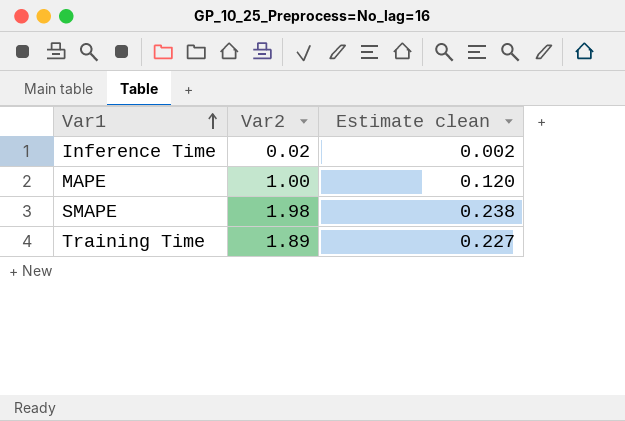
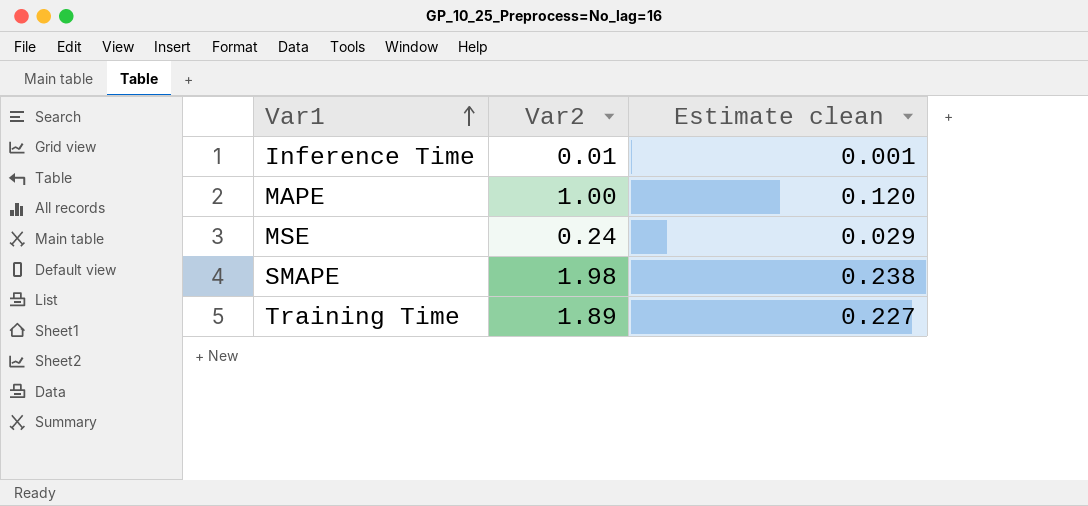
Inference Time | Var2: 0.02 -> 0.01
Inference Time | Estimate clean: 0.002 -> 0.001
row MSE: none -> 0.24 | 0.029

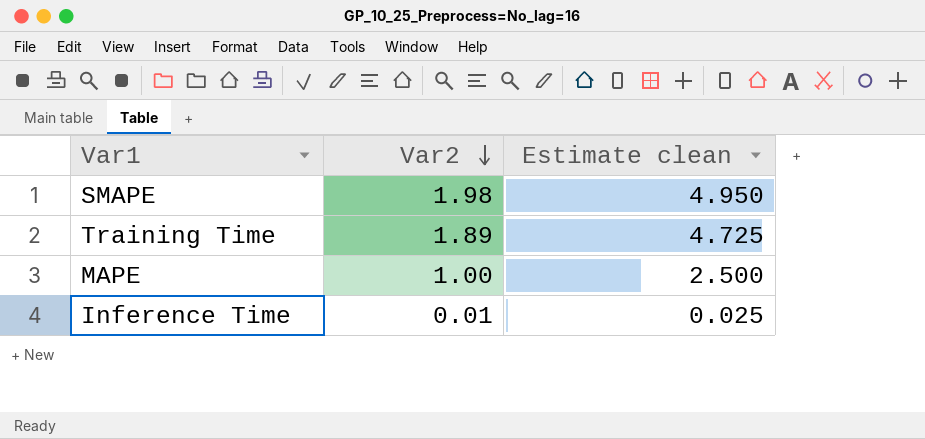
row order: Var1 ascending -> Var2 descending
column Estimate clean | formula: [Var2] * 0.12 -> [Var2] * 2.5
row MSE: 0.24 | 0.029 -> none

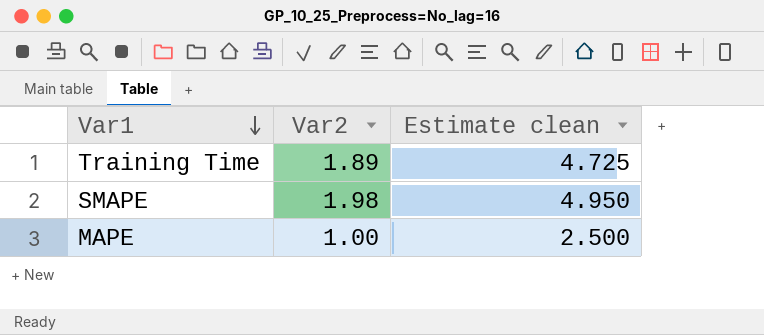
row order: Var2 descending -> Var1 descending
row Inference Time: 0.01 | 0.025 -> none

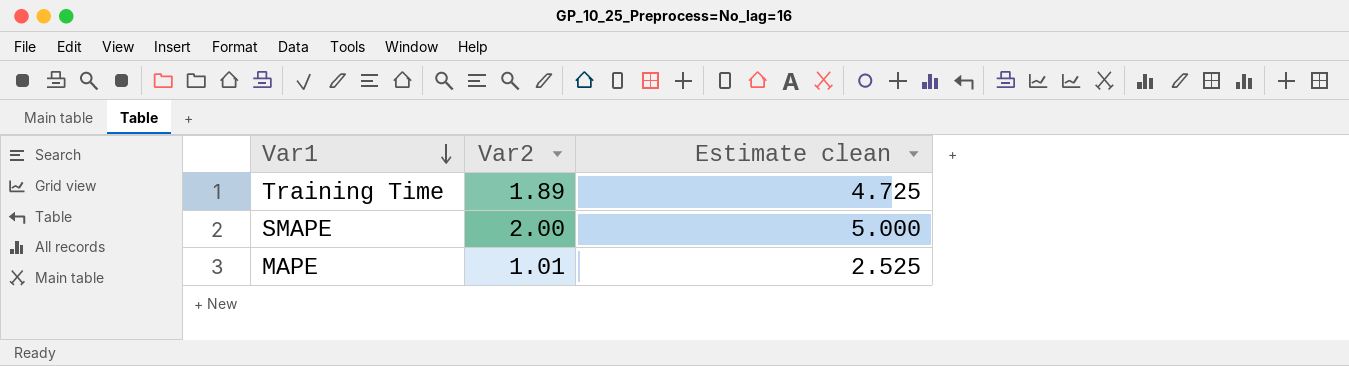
SMAPE | Var2: 1.98 -> 2.00
SMAPE | Estimate clean: 4.950 -> 5.000
MAPE | Var2: 1.00 -> 1.01
MAPE | Estimate clean: 2.500 -> 2.525

